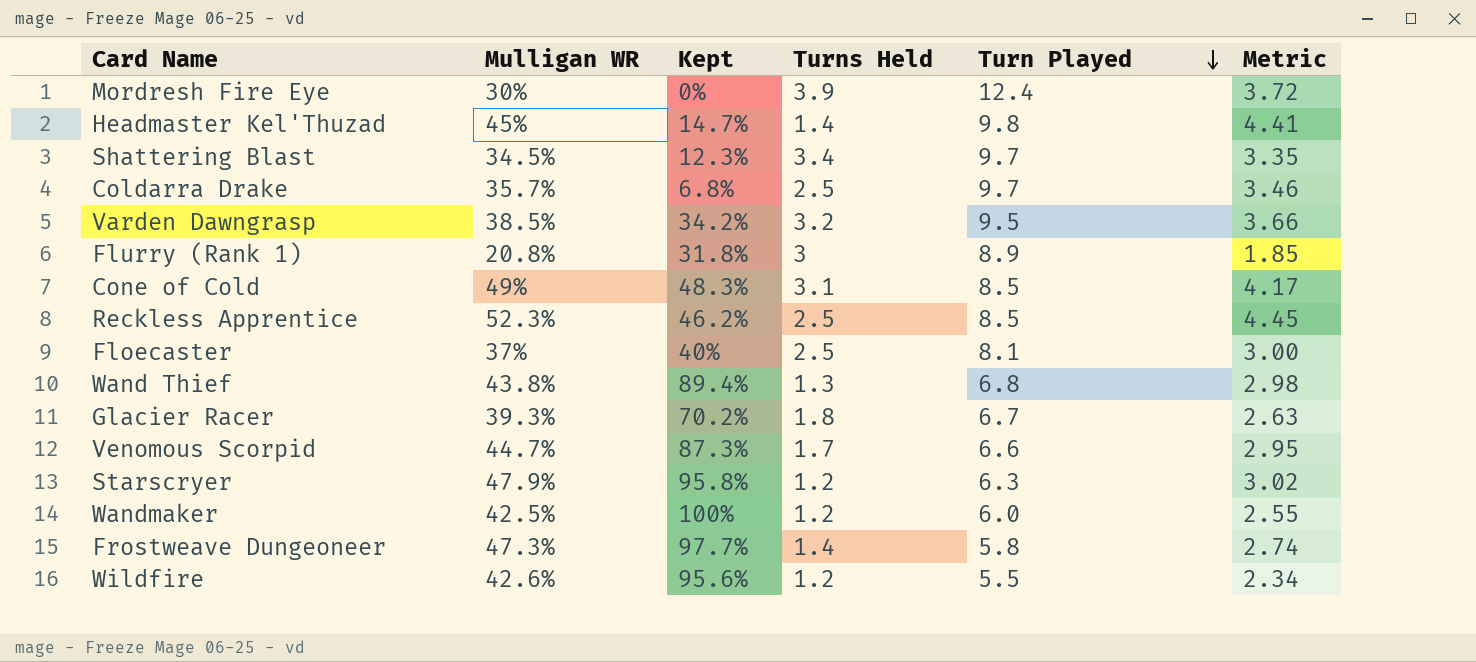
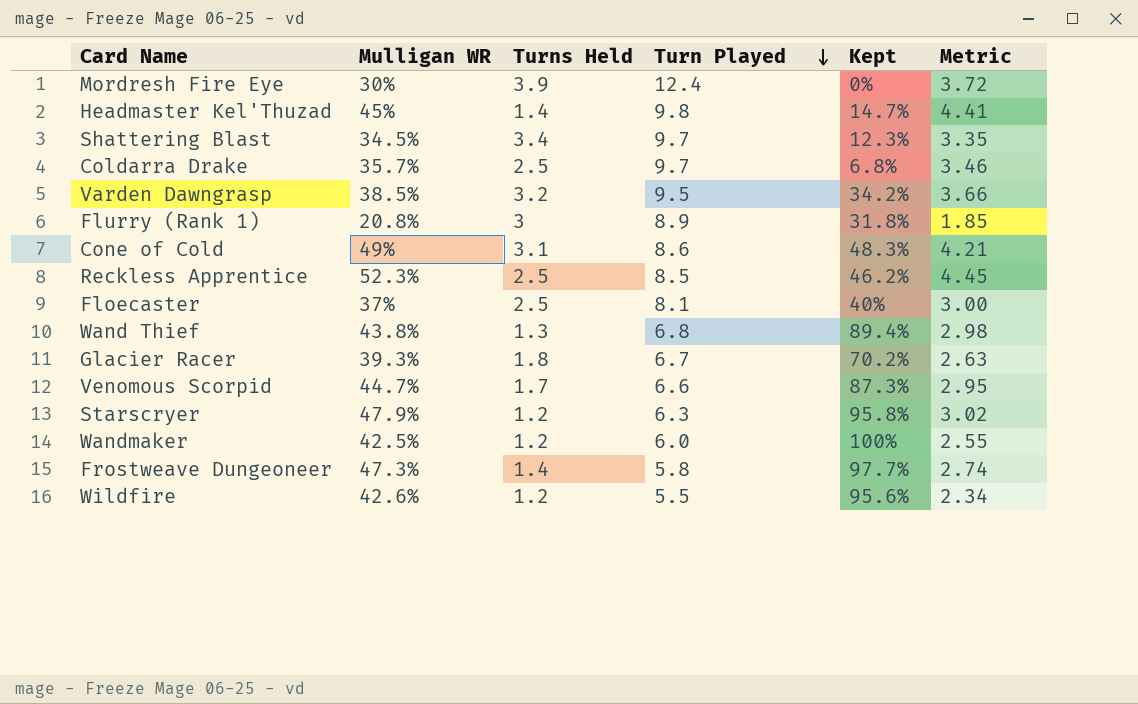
column Kept | position: 3 -> 5
Cone of Cold | Turn Played: 8.5 -> 8.6
Cone of Cold | Metric: 4.17 -> 4.21

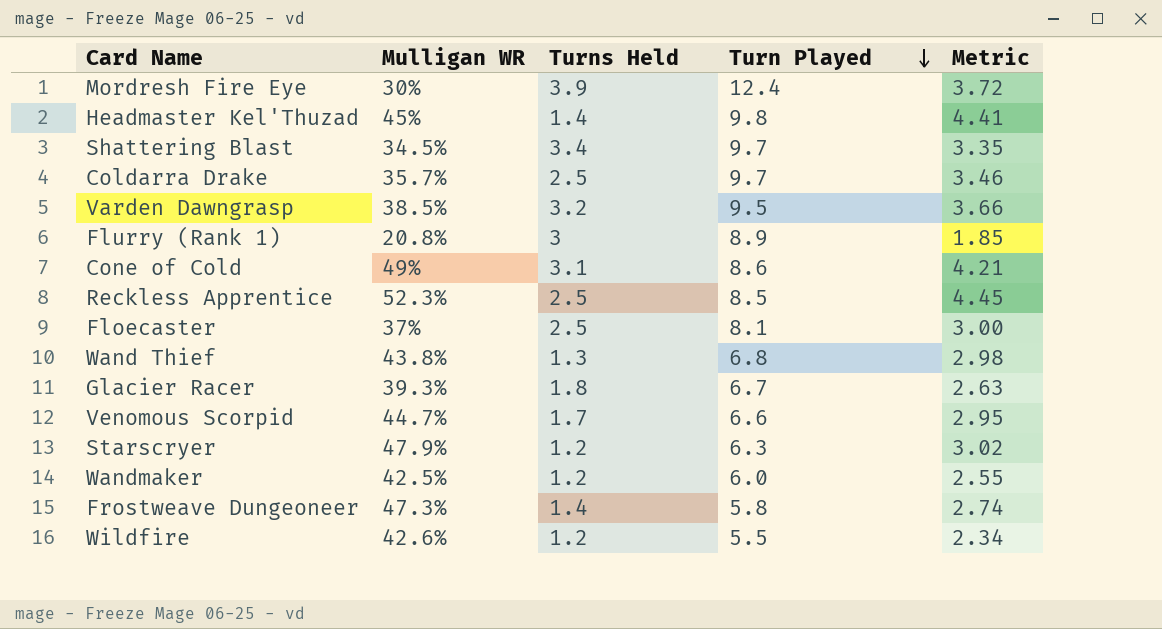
column Kept | position: 5 -> none

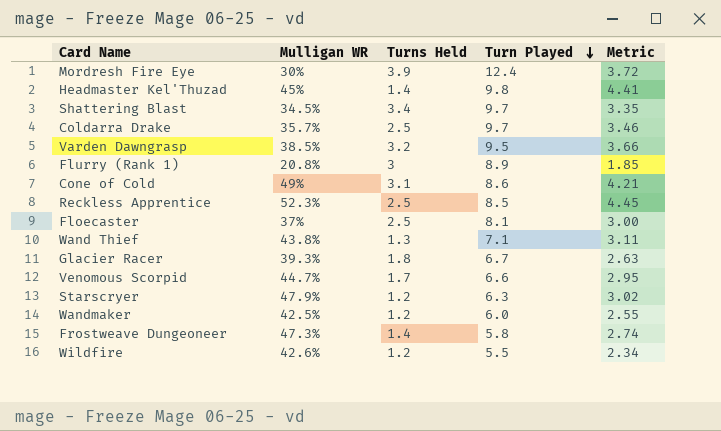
Wand Thief | Turn Played: 6.8 -> 7.1
Wand Thief | Metric: 2.98 -> 3.11

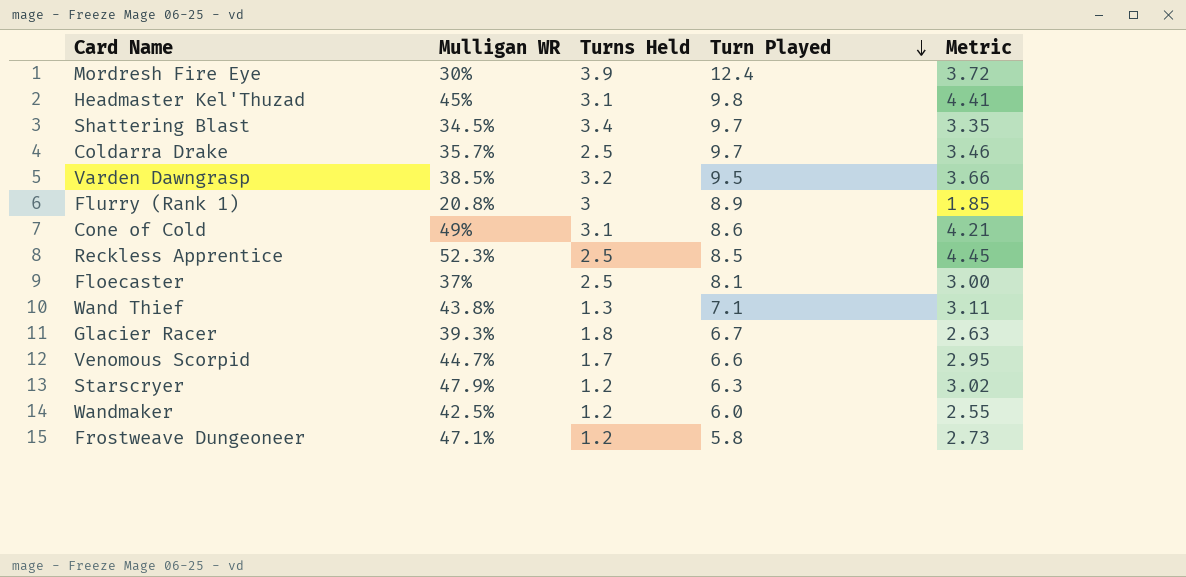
row Wildfire: 42.6% | 1.2 | 5.5 | 2.34 -> none
Headmaster Kel'Thuzad | Turns Held: 1.4 -> 3.1
Frostweave Dungeoneer | Mulligan WR: 47.3% -> 47.1%
Frostweave Dungeoneer | Turns Held: 1.4 -> 1.2
Frostweave Dungeoneer | Metric: 2.74 -> 2.73

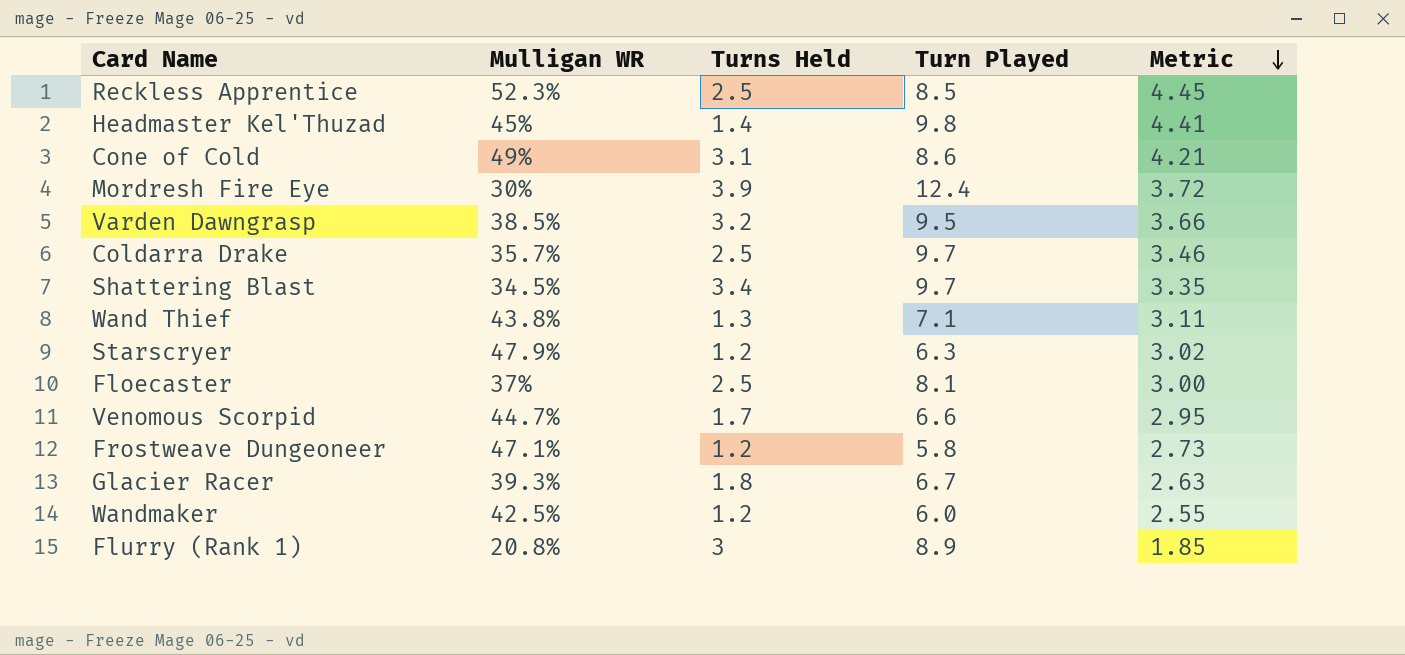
row order: Turn Played descending -> Metric descending
Headmaster Kel'Thuzad | Turns Held: 3.1 -> 1.4

